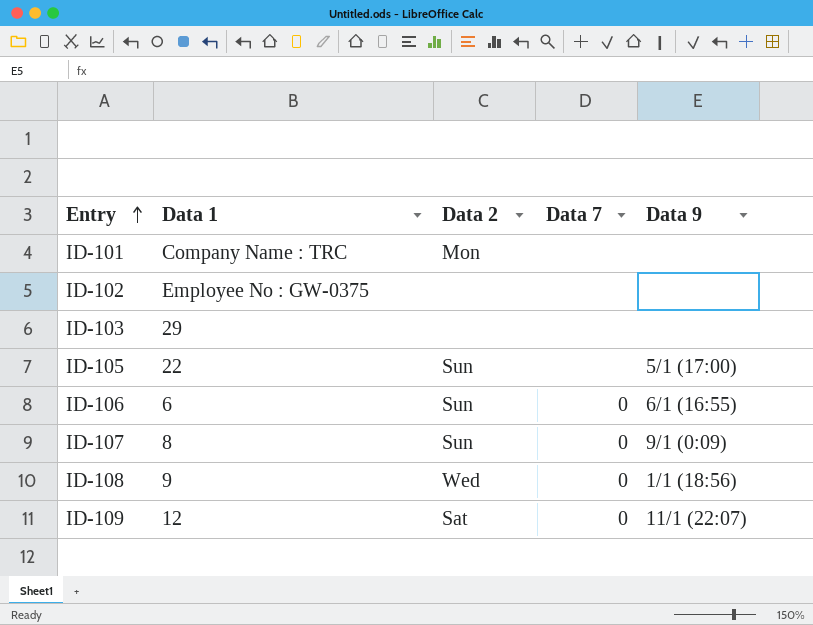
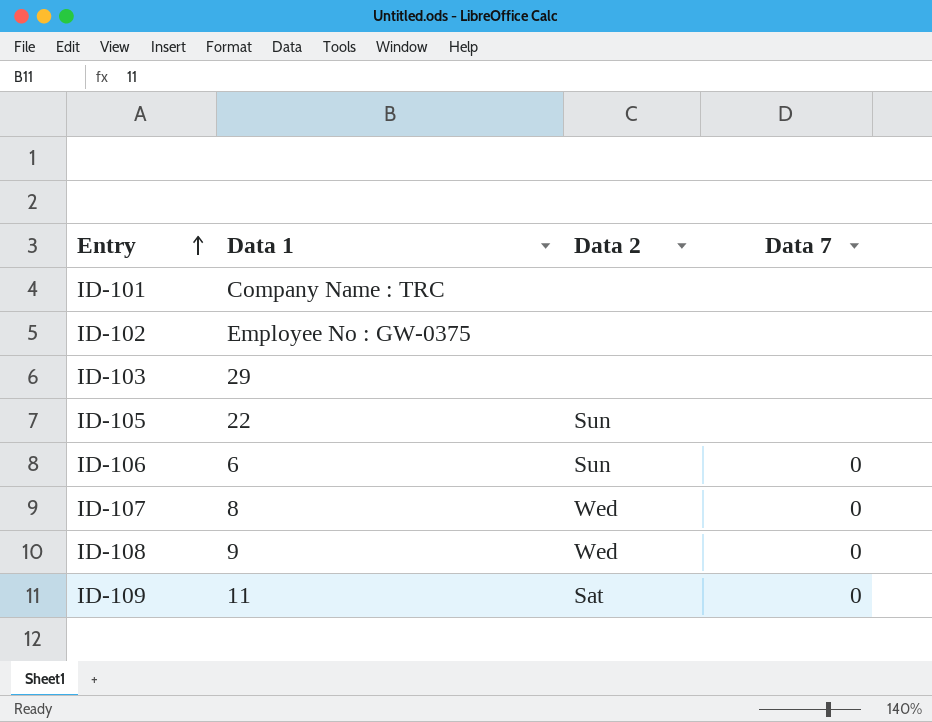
column Data 9 | position: 5 -> none
ID-101 | Data 2: Mon -> none
ID-107 | Data 2: Sun -> Wed
ID-109 | Data 1: 12 -> 11

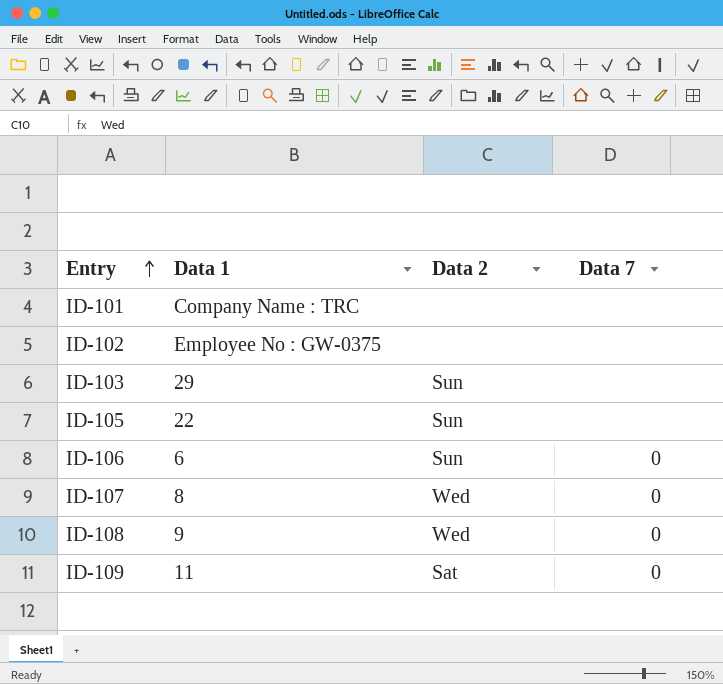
ID-103 | Data 2: none -> Sun

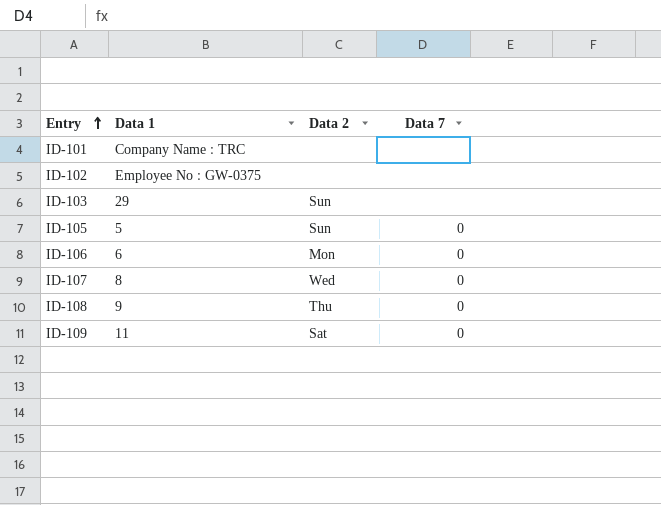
ID-105 | Data 1: 22 -> 5
ID-105 | Data 7: none -> 0
ID-106 | Data 2: Sun -> Mon
ID-108 | Data 2: Wed -> Thu

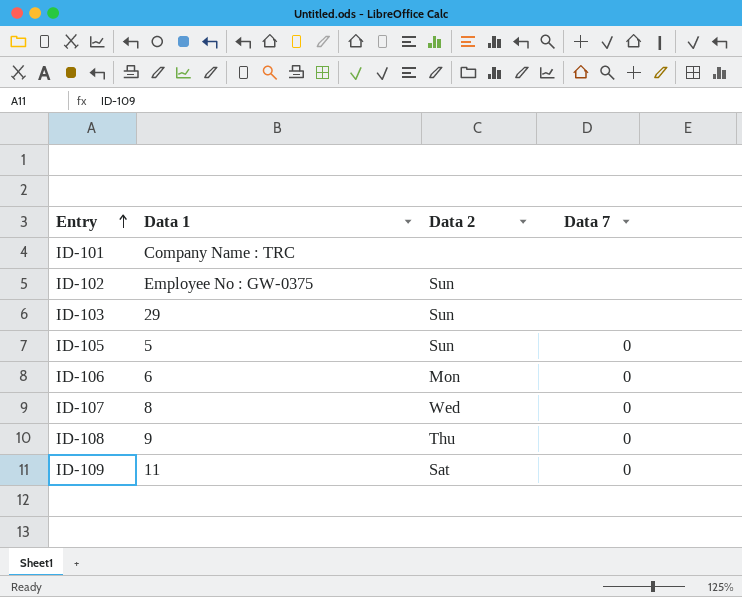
ID-102 | Data 2: none -> Sun

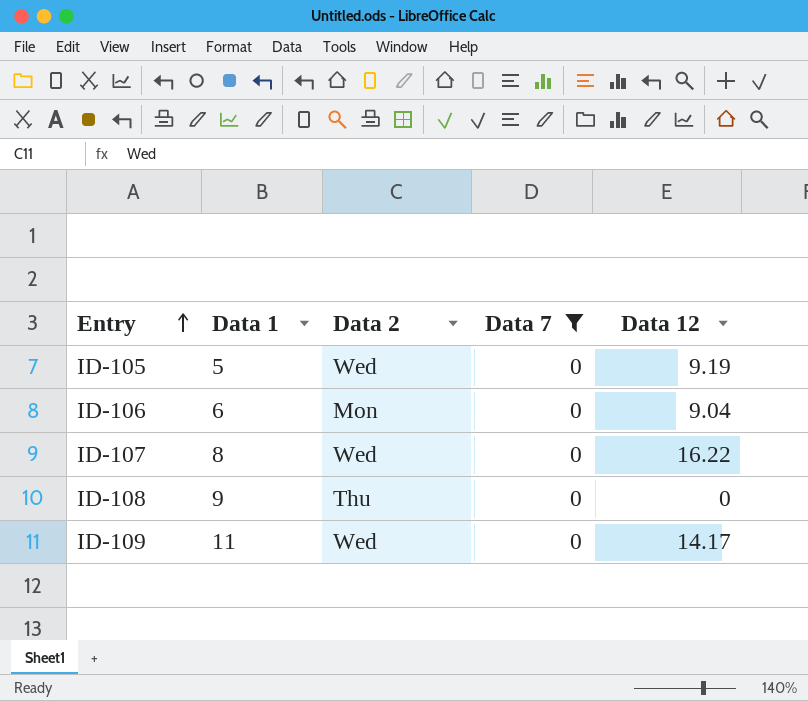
filter: none -> Data 7 = 0
column Data 12 | position: none -> 5
ID-105 | Data 2: Sun -> Wed
ID-109 | Data 2: Sat -> Wed

